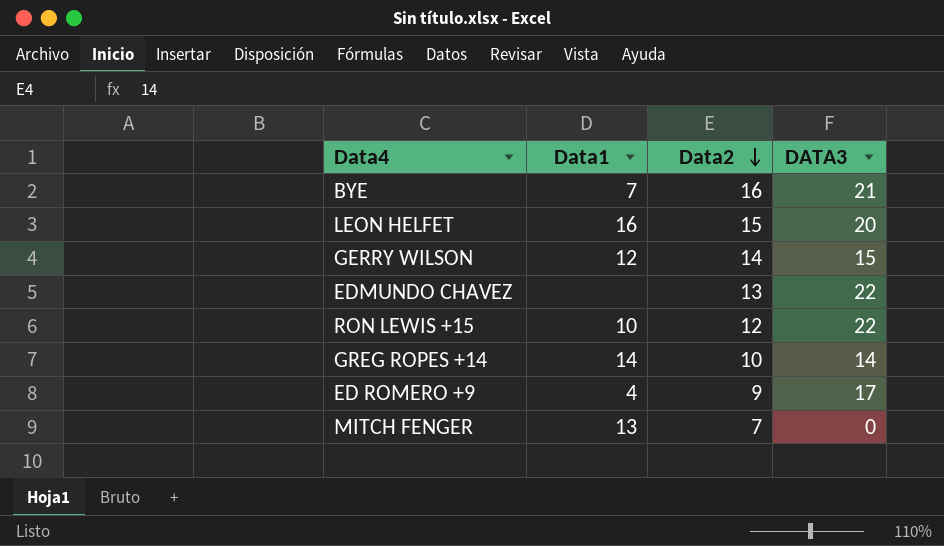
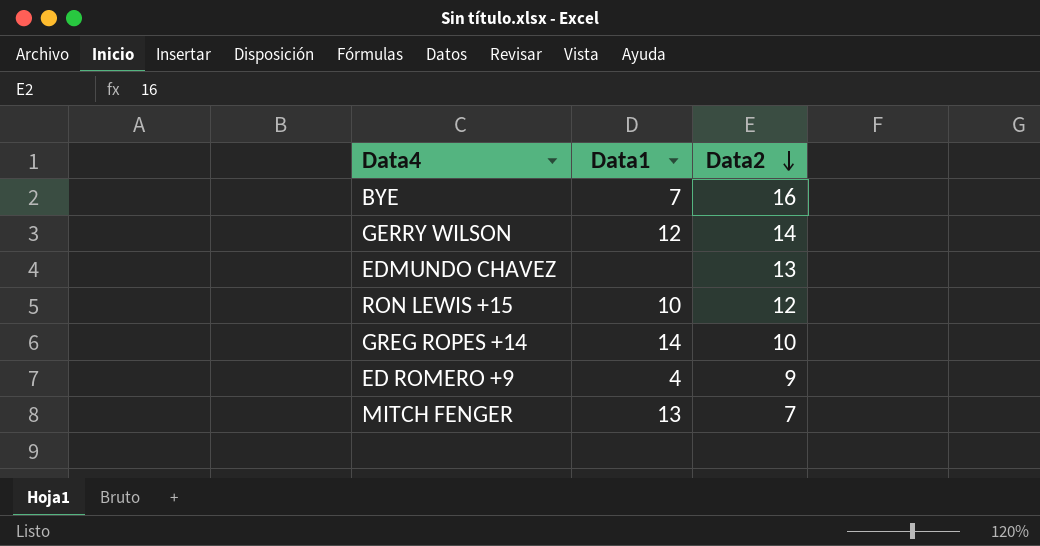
column DATA3 | position: 4 -> none
row LEON HELFET: 16 | 15 | 20 -> none

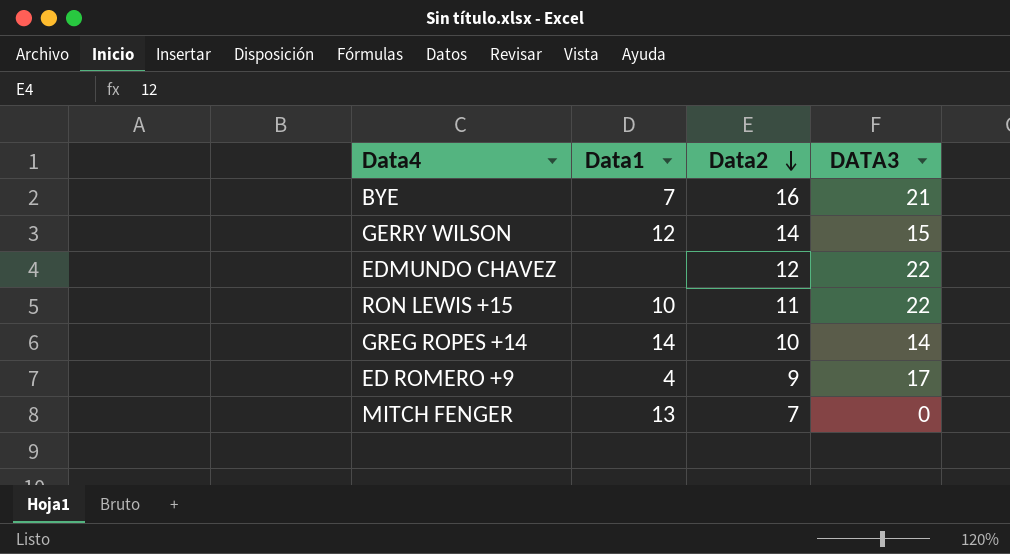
column DATA3 | position: none -> 4
EDMUNDO CHAVEZ | Data2: 13 -> 12
RON LEWIS +15 | Data2: 12 -> 11

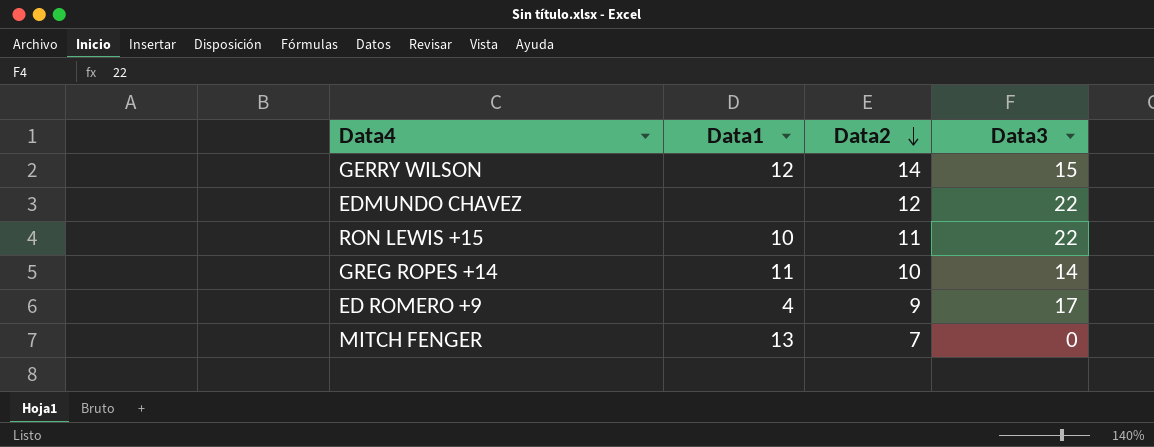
column name: DATA3 -> Data3
row BYE: 7 | 16 | 21 -> none
GREG ROPES +14 | Data1: 14 -> 11

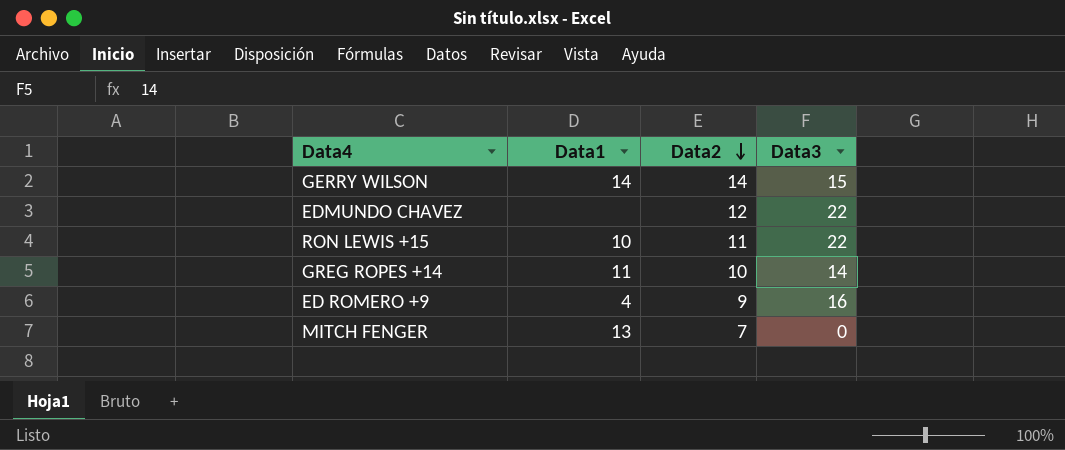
GERRY WILSON | Data1: 12 -> 14
ED ROMERO +9 | Data3: 17 -> 16

